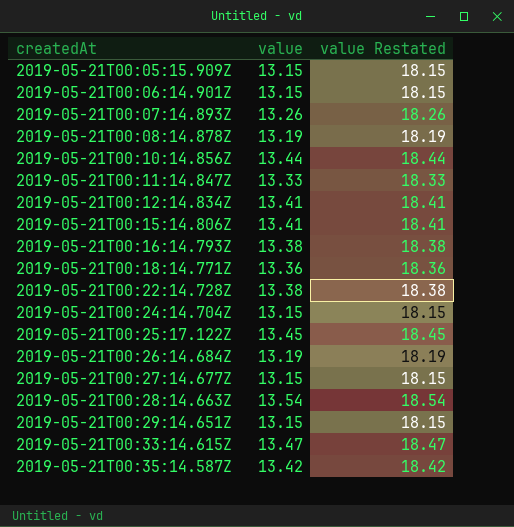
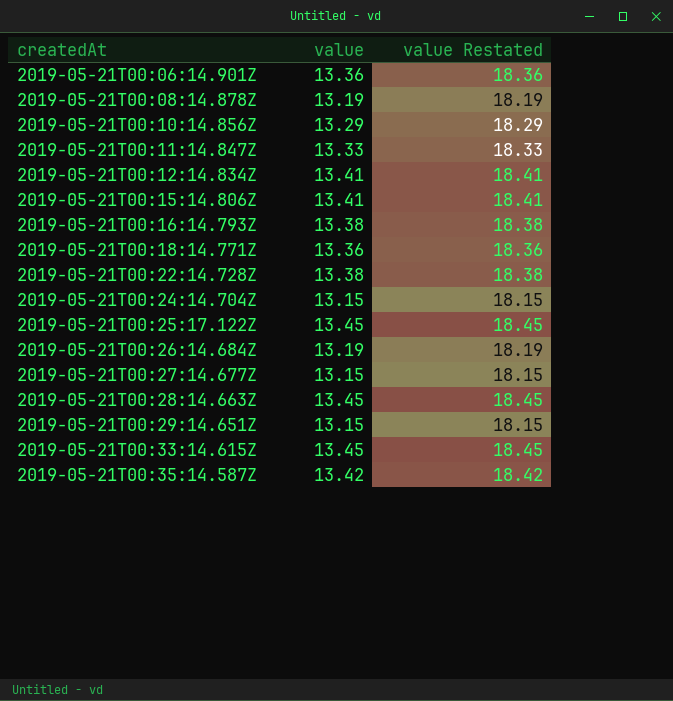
row 2019-05-21T00:05:15.909Z: 13.15 | 18.15 -> none
row 2019-05-21T00:07:14.893Z: 13.26 | 18.26 -> none
2019-05-21T00:06:14.901Z | value: 13.15 -> 13.36
2019-05-21T00:06:14.901Z | value Restated: 18.15 -> 18.36
2019-05-21T00:10:14.856Z | value: 13.44 -> 13.29
2019-05-21T00:10:14.856Z | value Restated: 18.44 -> 18.29
2019-05-21T00:28:14.663Z | value: 13.54 -> 13.45
2019-05-21T00:28:14.663Z | value Restated: 18.54 -> 18.45
2019-05-21T00:33:14.615Z | value: 13.47 -> 13.45
2019-05-21T00:33:14.615Z | value Restated: 18.47 -> 18.45

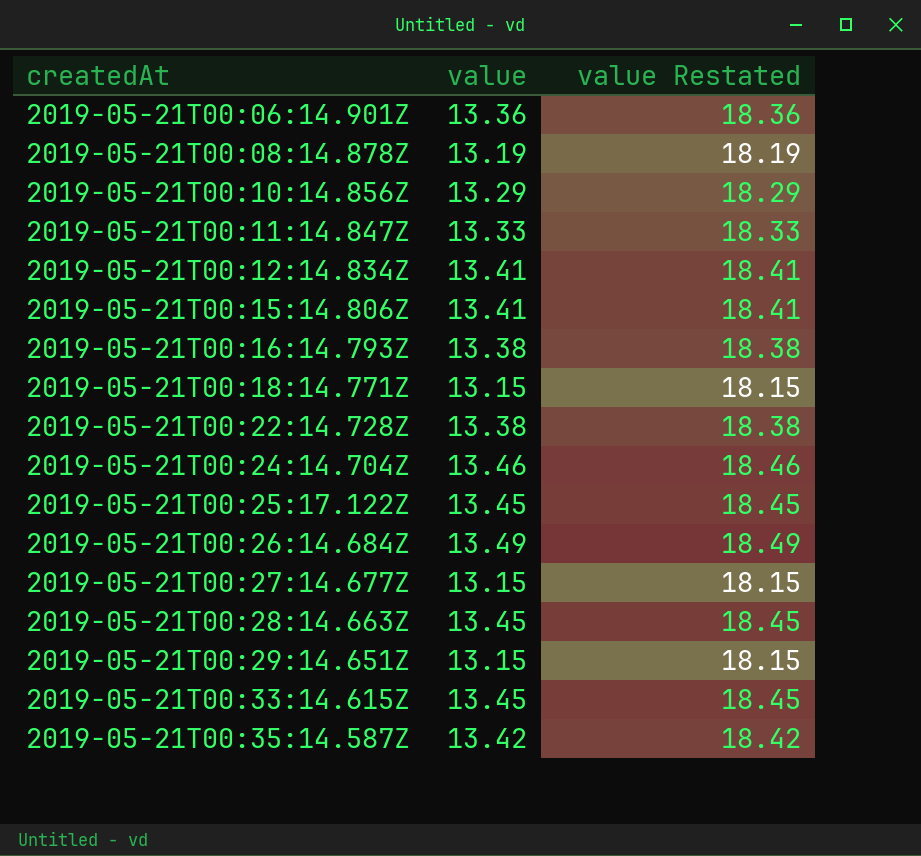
2019-05-21T00:18:14.771Z | value: 13.36 -> 13.15
2019-05-21T00:18:14.771Z | value Restated: 18.36 -> 18.15
2019-05-21T00:24:14.704Z | value: 13.15 -> 13.46
2019-05-21T00:24:14.704Z | value Restated: 18.15 -> 18.46
2019-05-21T00:26:14.684Z | value: 13.19 -> 13.49
2019-05-21T00:26:14.684Z | value Restated: 18.19 -> 18.49

